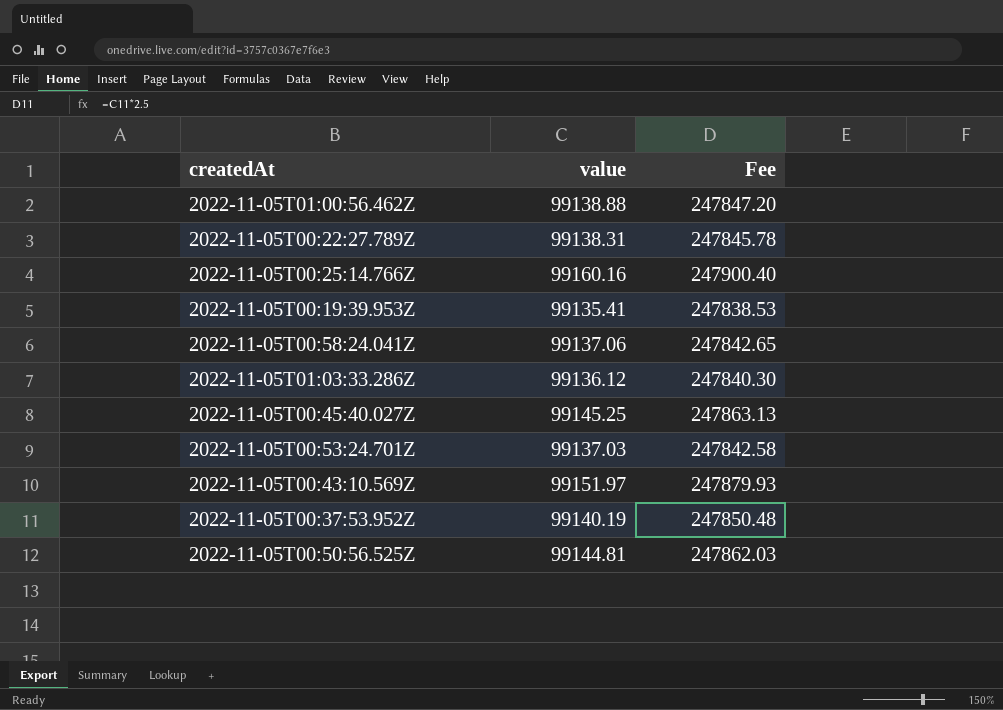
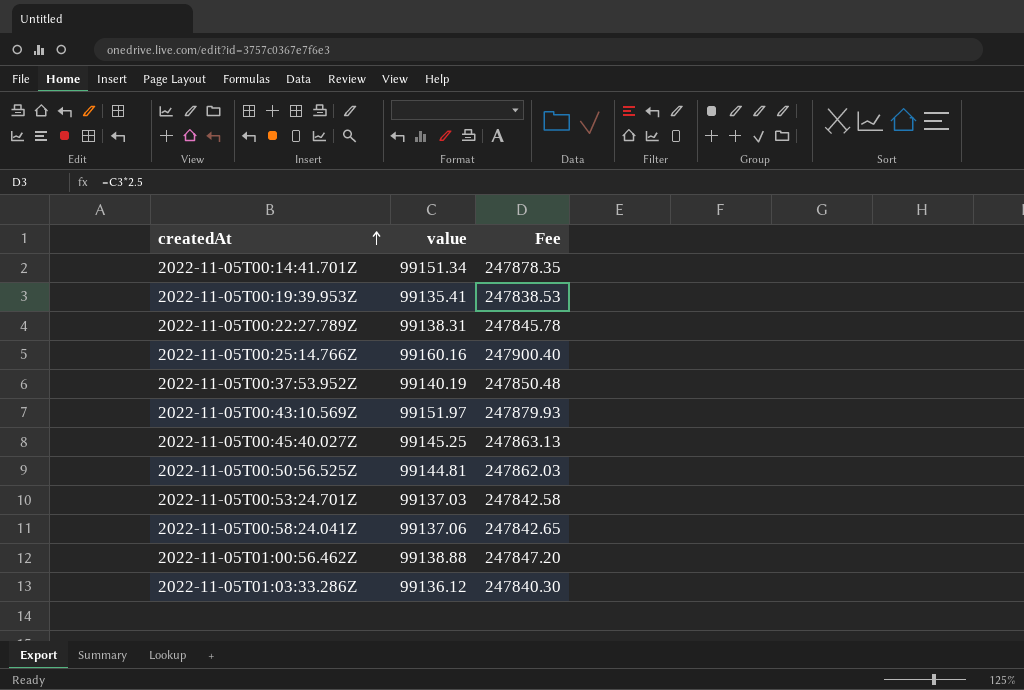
row order: none -> createdAt ascending
row 2022-11-05T00:14:41.701Z: none -> 99151.34 | 247878.35

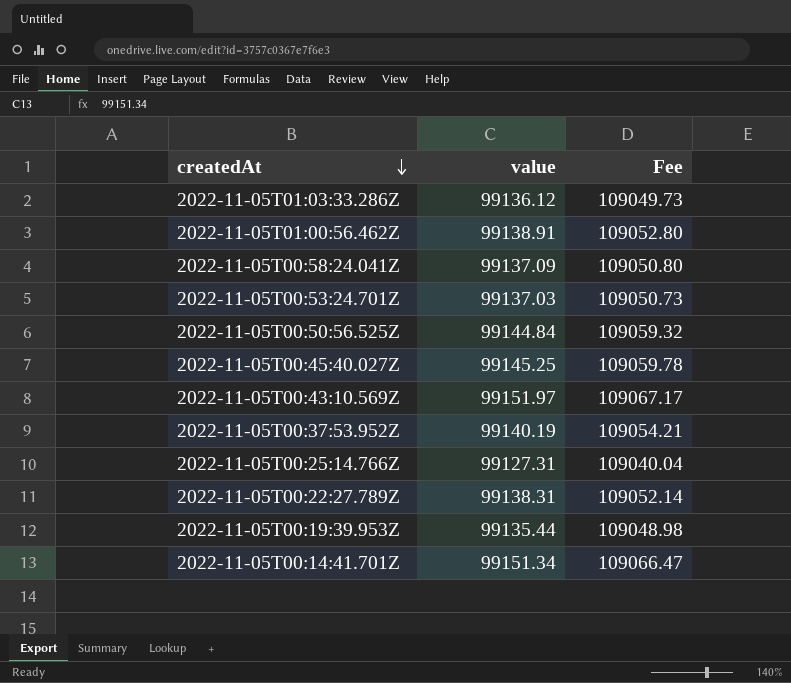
row order: createdAt ascending -> createdAt descending
column Fee | formula: [value] * 2.5 -> [value] * 1.1
2022-11-05T01:00:56.462Z | value: 99138.88 -> 99138.91
2022-11-05T00:58:24.041Z | value: 99137.06 -> 99137.09
2022-11-05T00:50:56.525Z | value: 99144.81 -> 99144.84
2022-11-05T00:25:14.766Z | value: 99160.16 -> 99127.31
2022-11-05T00:19:39.953Z | value: 99135.41 -> 99135.44

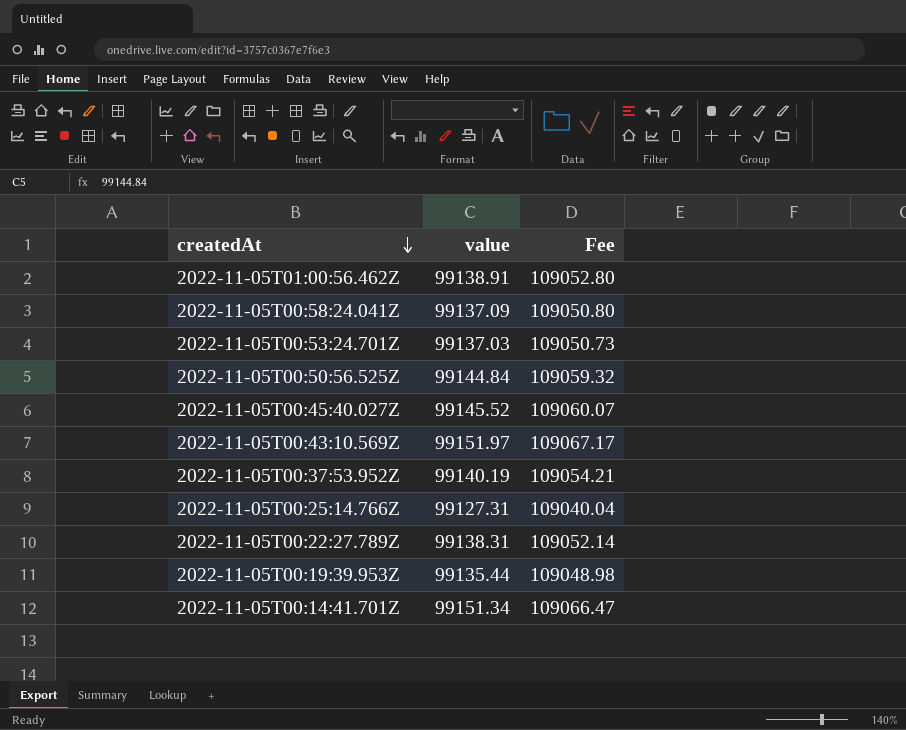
row 2022-11-05T01:03:33.286Z: 99136.12 | 109049.73 -> none
2022-11-05T00:45:40.027Z | value: 99145.25 -> 99145.52
2022-11-05T00:45:40.027Z | Fee: 109059.78 -> 109060.07

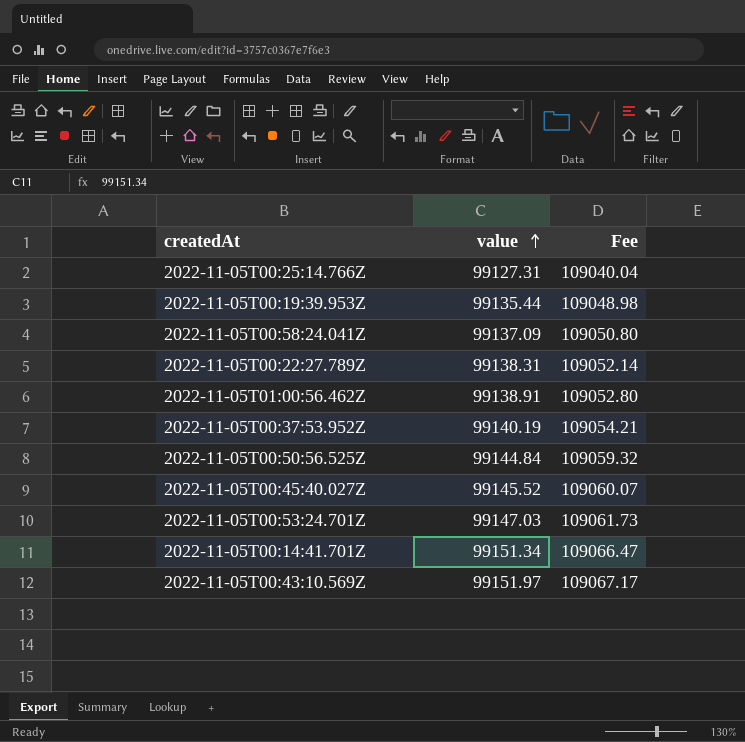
row order: createdAt descending -> value ascending
2022-11-05T00:53:24.701Z | value: 99137.03 -> 99147.03
2022-11-05T00:53:24.701Z | Fee: 109050.73 -> 109061.73

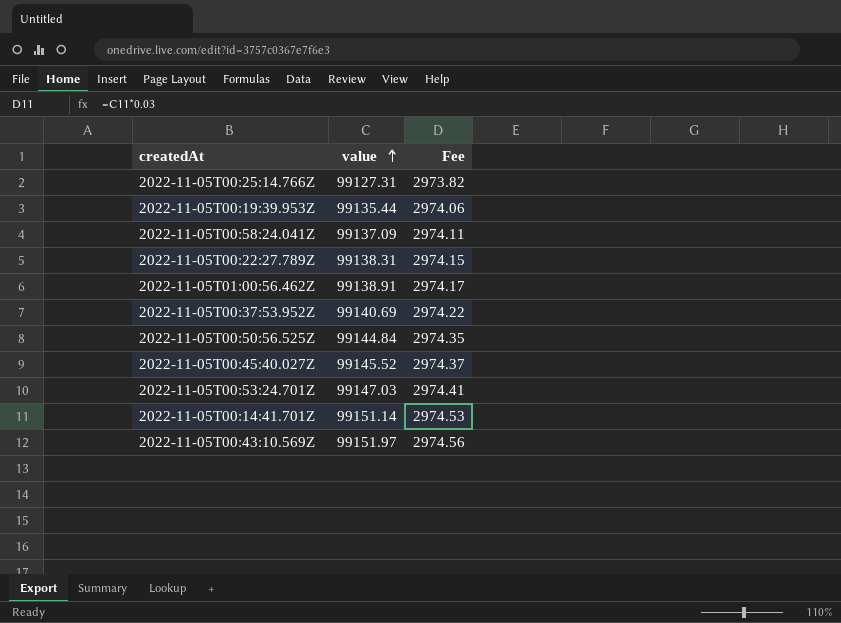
column Fee | formula: [value] * 1.1 -> [value] * 0.03
2022-11-05T00:37:53.952Z | value: 99140.19 -> 99140.69
2022-11-05T00:14:41.701Z | value: 99151.34 -> 99151.14

